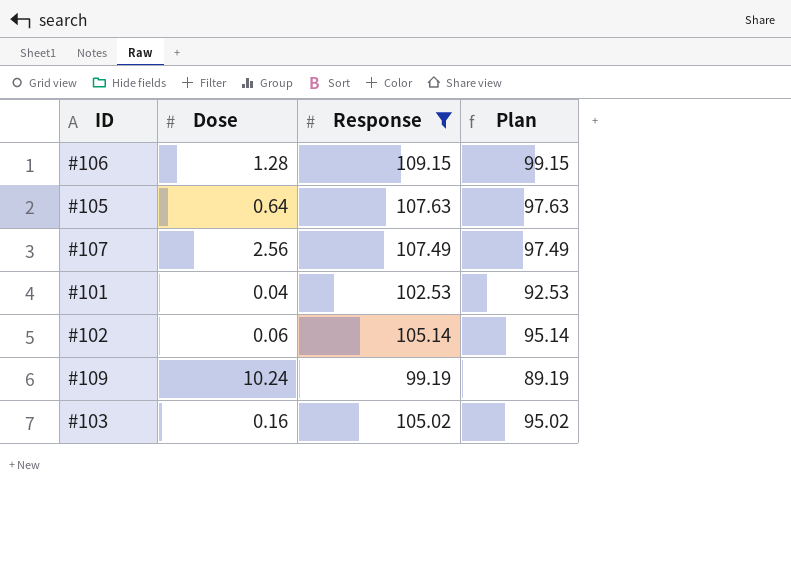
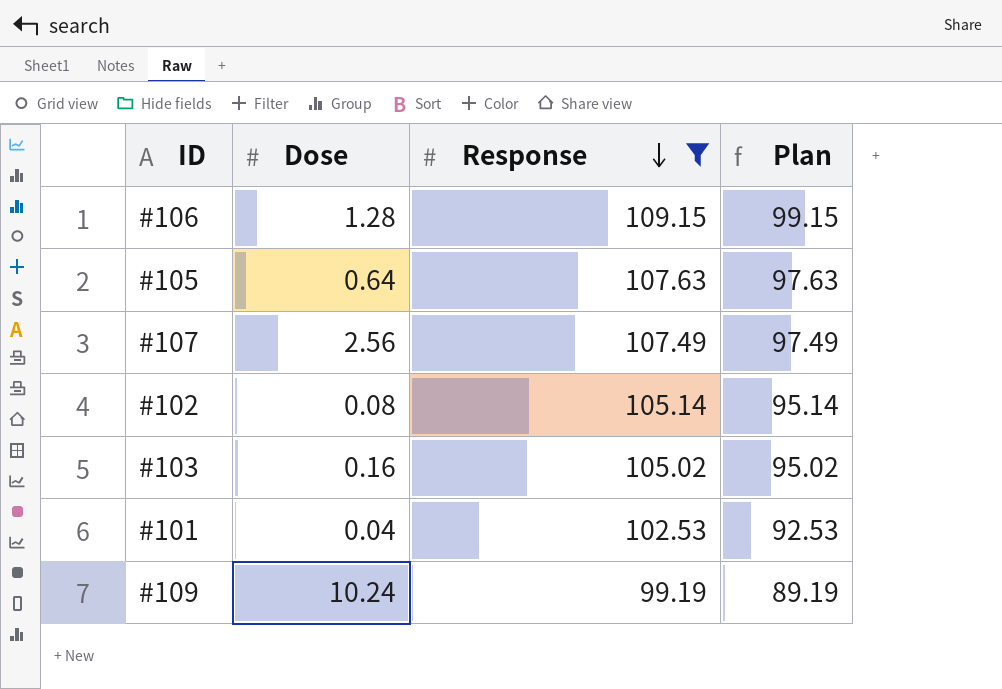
row order: none -> Response descending
#102 | Dose: 0.06 -> 0.08

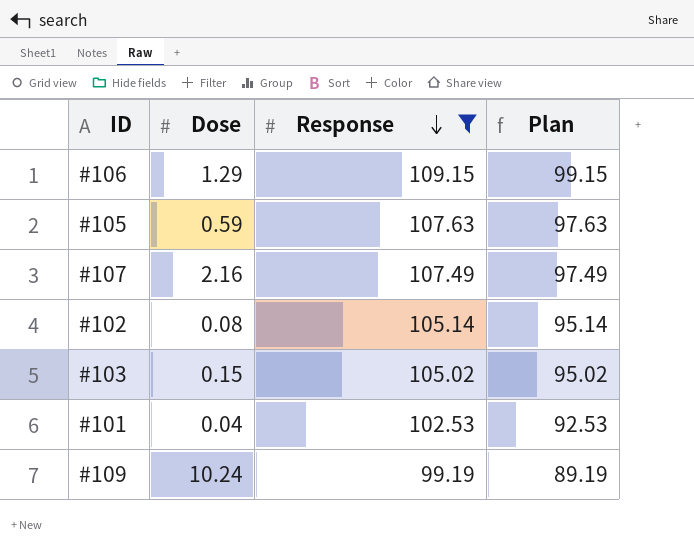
#106 | Dose: 1.28 -> 1.29
#105 | Dose: 0.64 -> 0.59
#107 | Dose: 2.56 -> 2.16
#103 | Dose: 0.16 -> 0.15

